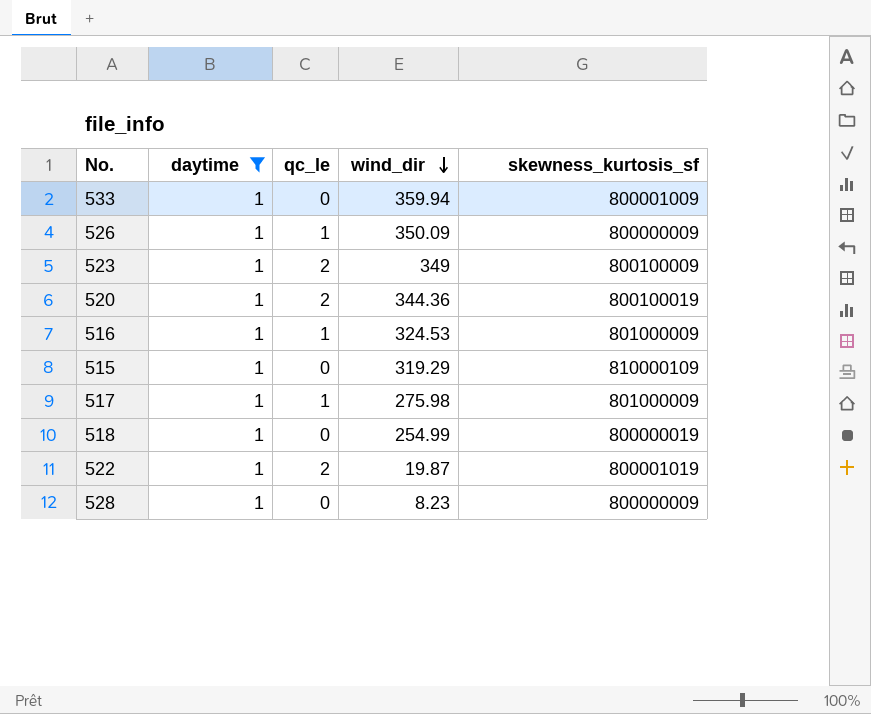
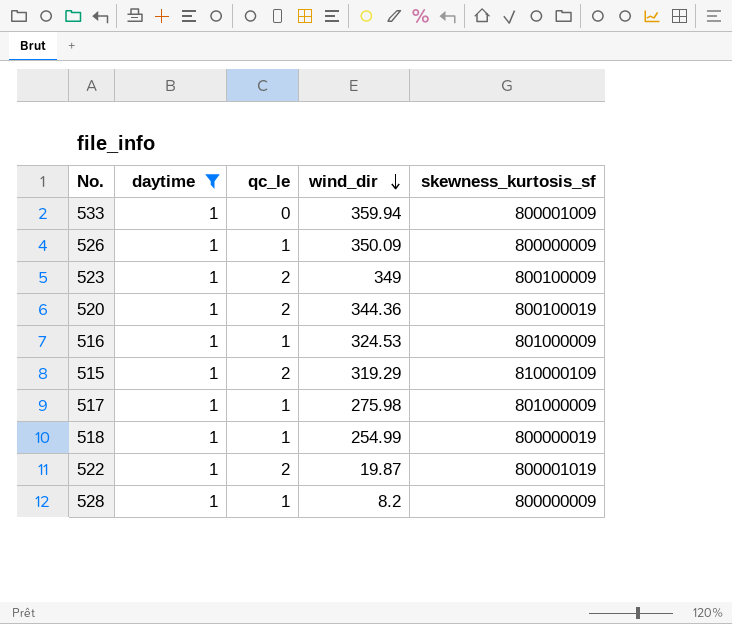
515 | qc_le: 0 -> 2
518 | qc_le: 0 -> 1
528 | qc_le: 0 -> 1
528 | wind_dir: 8.23 -> 8.2

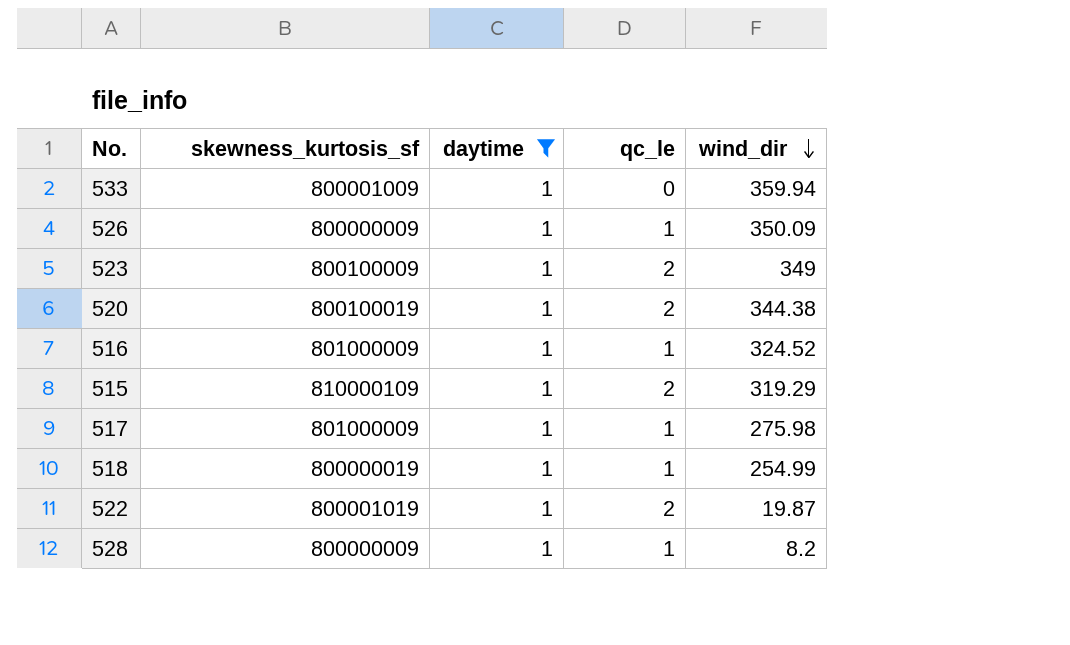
column skewness_kurtosis_sf | position: 5 -> 2
520 | wind_dir: 344.36 -> 344.38
516 | wind_dir: 324.53 -> 324.52

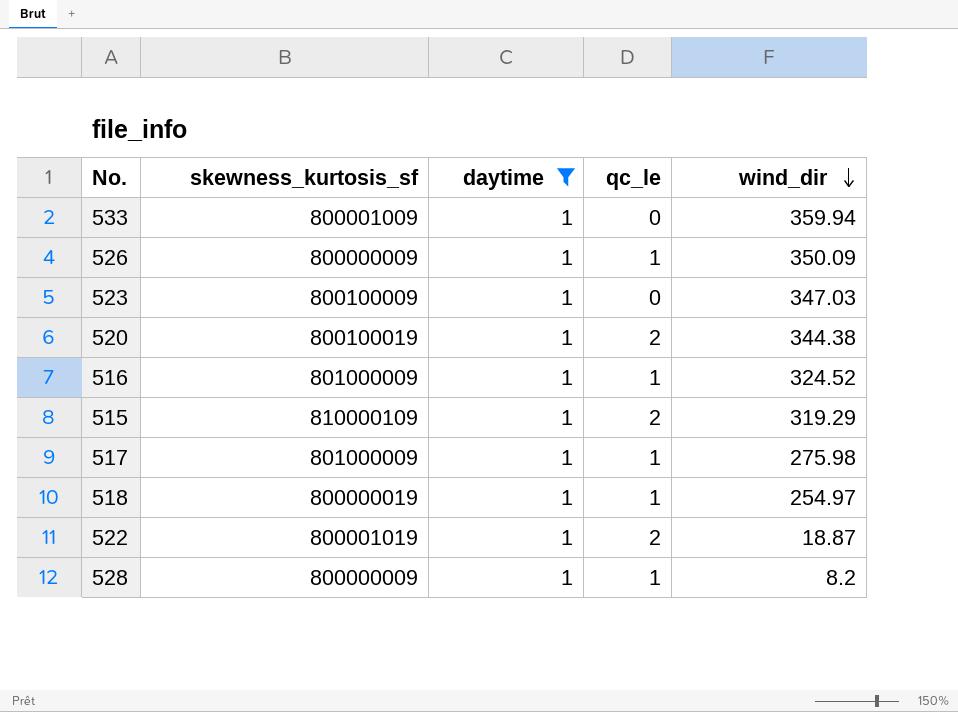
523 | qc_le: 2 -> 0
523 | wind_dir: 349 -> 347.03
518 | wind_dir: 254.99 -> 254.97
522 | wind_dir: 19.87 -> 18.87

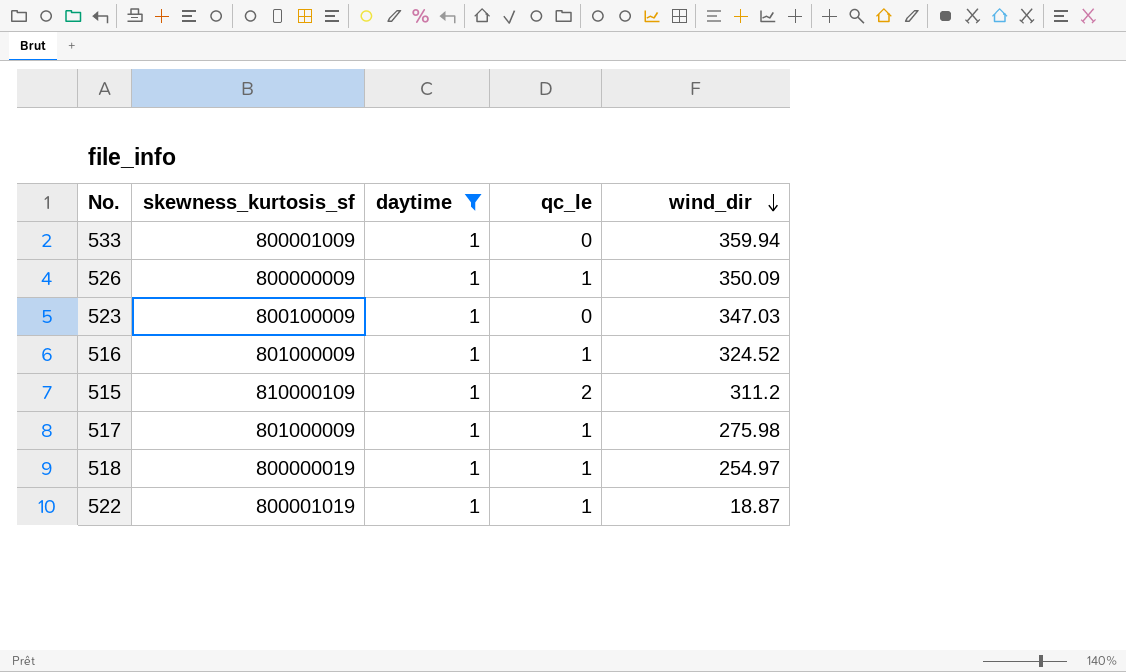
row 520: 800100019 | 1 | 2 | 344.38 -> none
row 528: 800000009 | 1 | 1 | 8.2 -> none
515 | wind_dir: 319.29 -> 311.2
522 | qc_le: 2 -> 1

